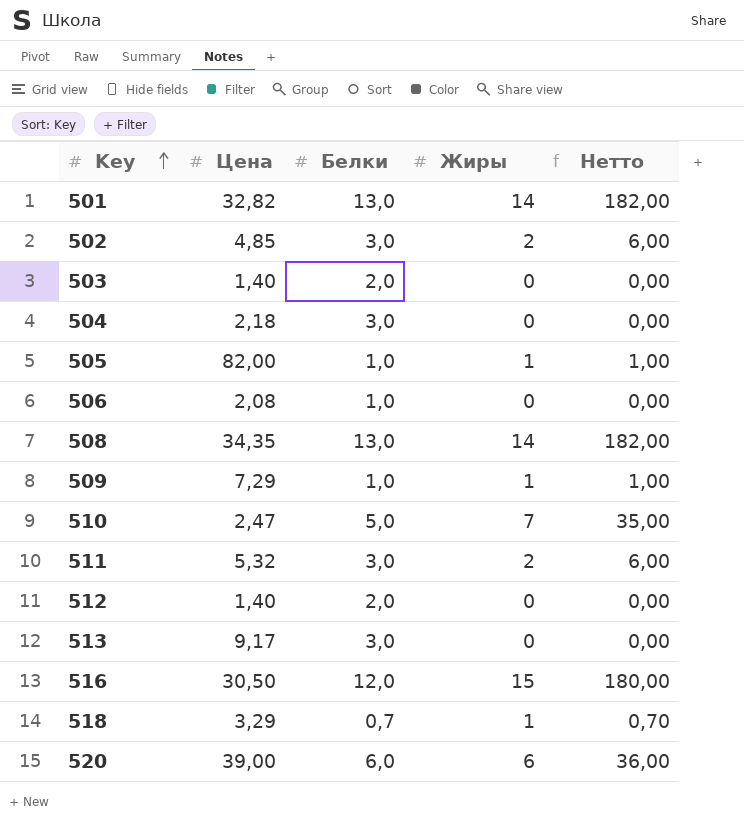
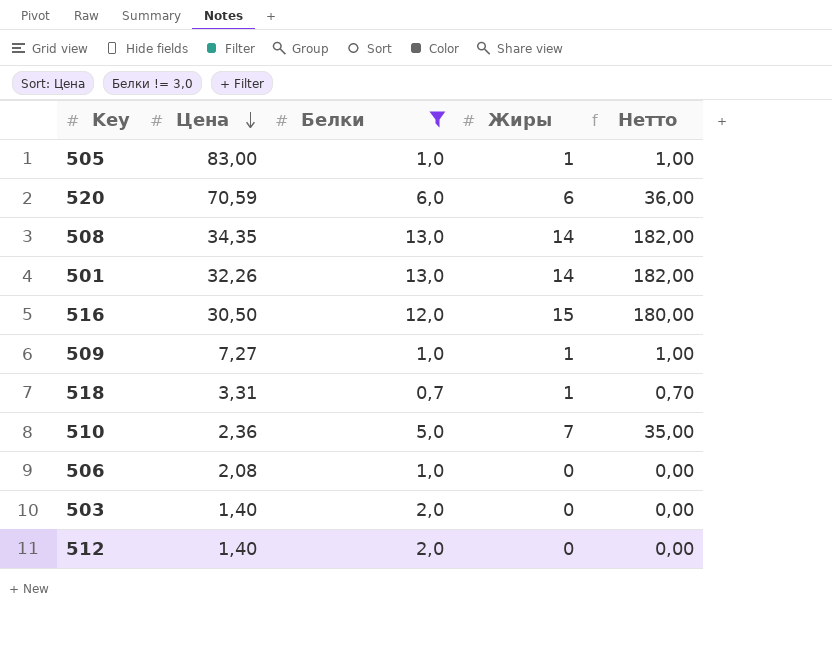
filter: none -> Белки != 3,0
row order: Key ascending -> Цена descending
505 | Цена: 82,00 -> 83,00
520 | Цена: 39,00 -> 70,59
501 | Цена: 32,82 -> 32,26
509 | Цена: 7,29 -> 7,27
518 | Цена: 3,29 -> 3,31
510 | Цена: 2,47 -> 2,36

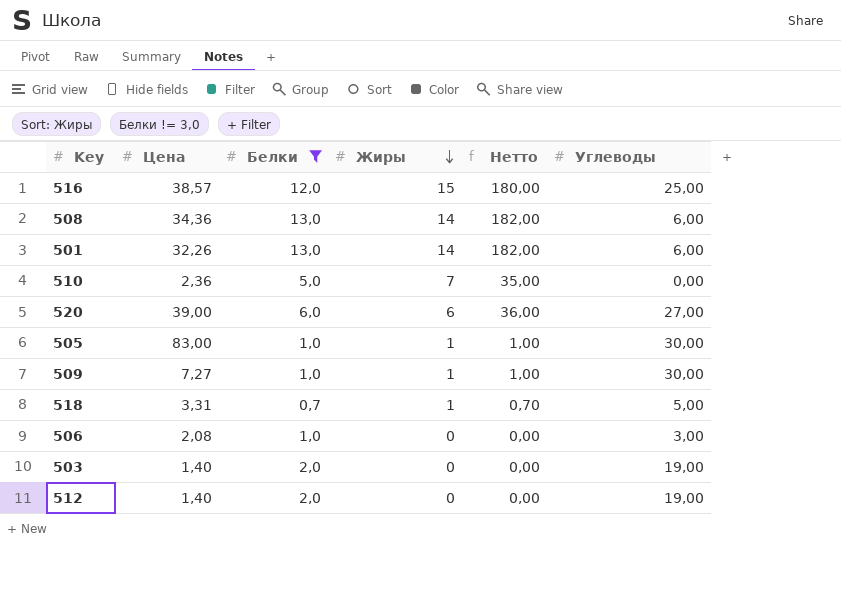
row order: Цена descending -> Жиры descending
column Углеводы | position: none -> 6
516 | Цена: 30,50 -> 38,57
508 | Цена: 34,35 -> 34,36
520 | Цена: 70,59 -> 39,00

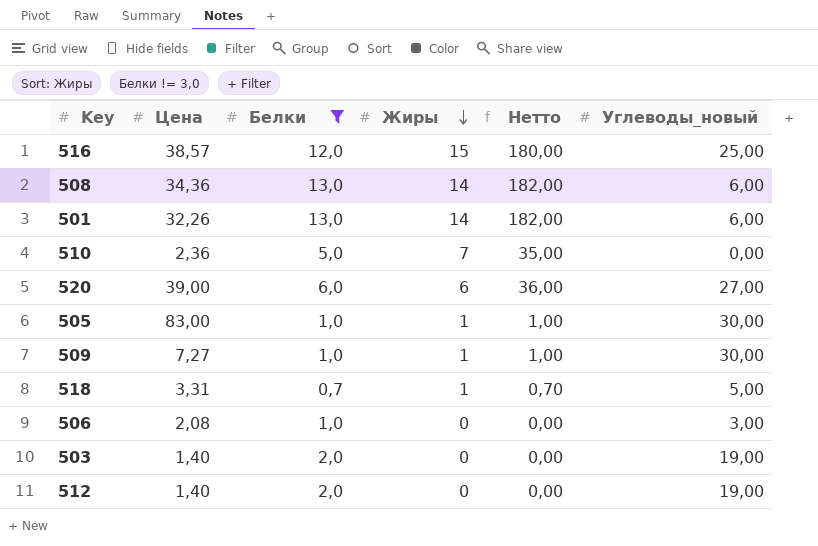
column name: Углеводы -> Углеводы_новый

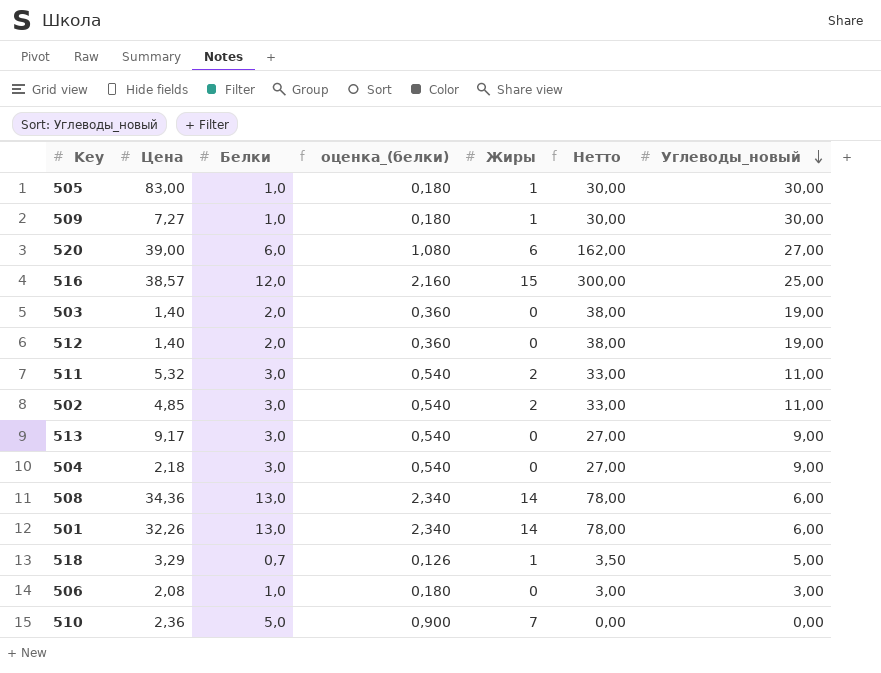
filter: Белки != 3,0 -> none
row order: Жиры descending -> Углеводы_новый descending
column оценка_(белки) | formula: none -> [Белки] * 0,18
column Нетто | formula: [Белки] * [Жиры] -> [Белки] * [Углеводы_новый]
518 | Цена: 3,31 -> 3,29

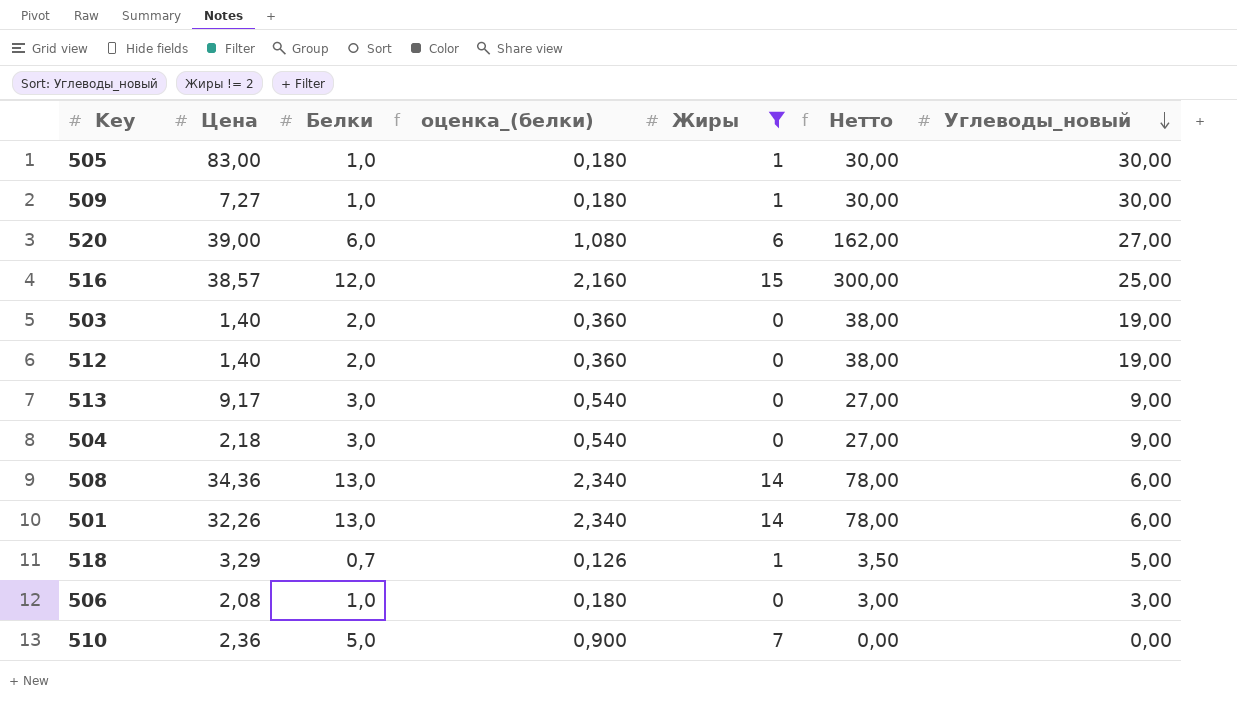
filter: none -> Жиры != 2

